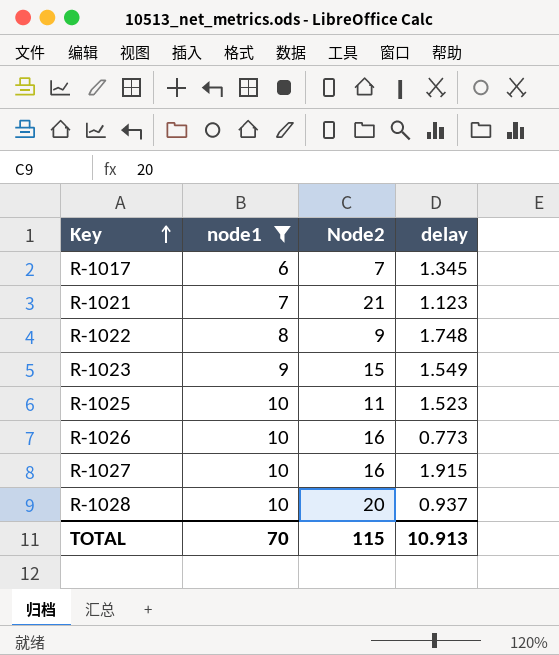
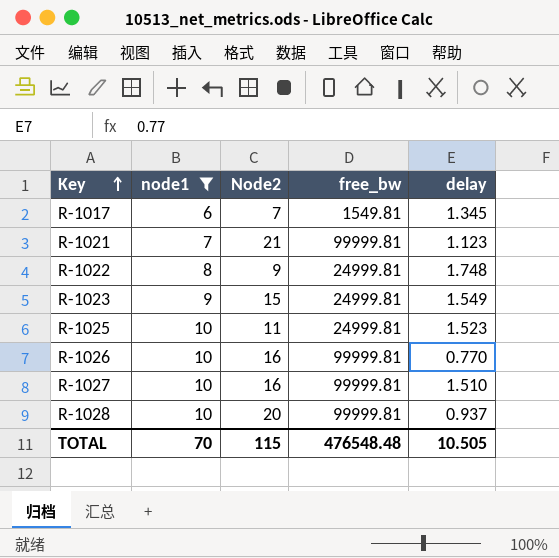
column free_bw | position: none -> 4
R-1026 | delay: 0.773 -> 0.770
R-1027 | delay: 1.915 -> 1.510
TOTAL | delay: 10.913 -> 10.505

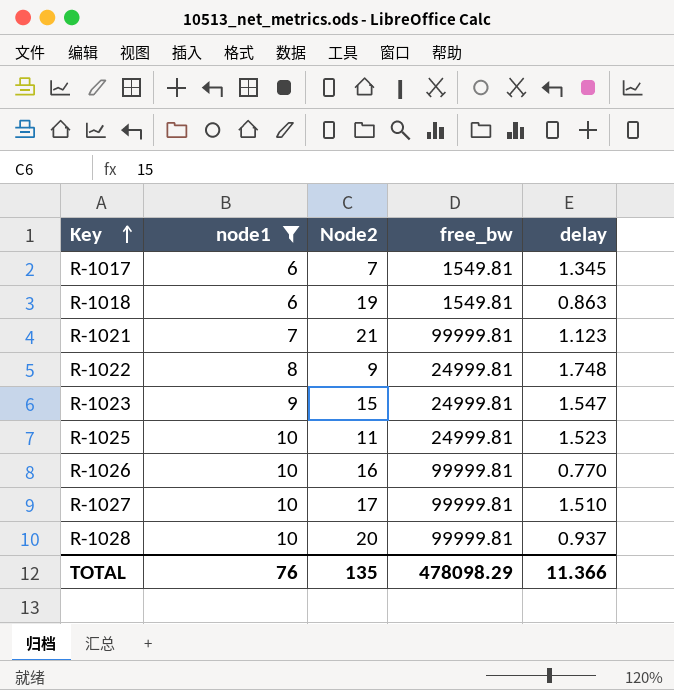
row R-1018: none -> 6 | 19 | 1549.81 | 0.863
R-1023 | delay: 1.549 -> 1.547
R-1027 | Node2: 16 -> 17
TOTAL | node1: 70 -> 76
TOTAL | Node2: 115 -> 135
TOTAL | free_bw: 476548.48 -> 478098.29
TOTAL | delay: 10.505 -> 11.366

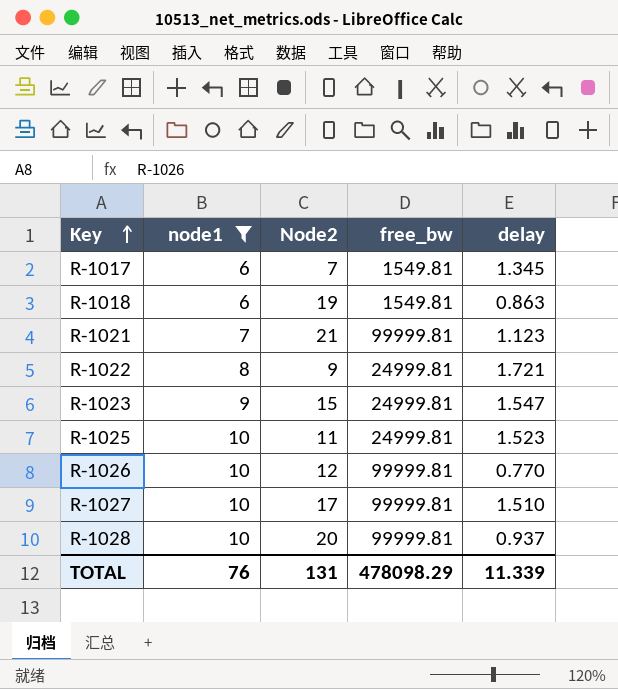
R-1022 | delay: 1.748 -> 1.721
R-1026 | Node2: 16 -> 12
TOTAL | Node2: 135 -> 131
TOTAL | delay: 11.366 -> 11.339

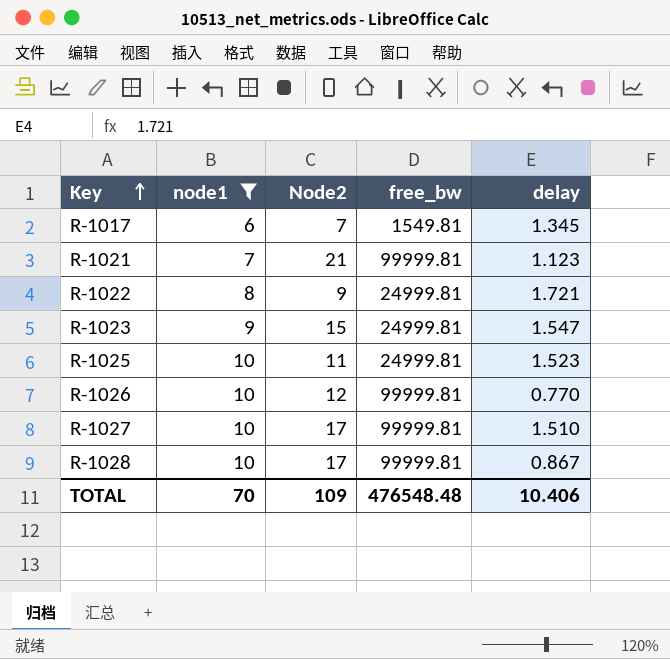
row R-1018: 6 | 19 | 1549.81 | 0.863 -> none
R-1028 | Node2: 20 -> 17
R-1028 | delay: 0.937 -> 0.867
TOTAL | node1: 76 -> 70
TOTAL | Node2: 131 -> 109
TOTAL | free_bw: 478098.29 -> 476548.48
TOTAL | delay: 11.339 -> 10.406

